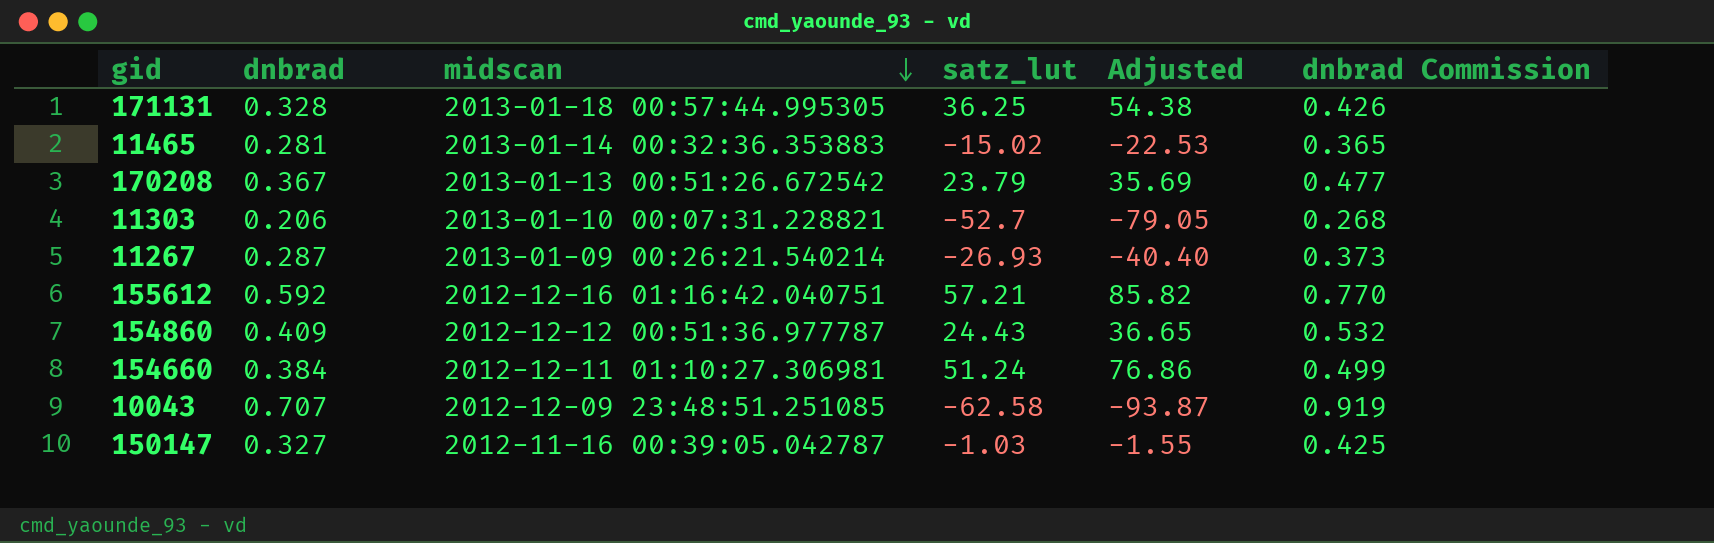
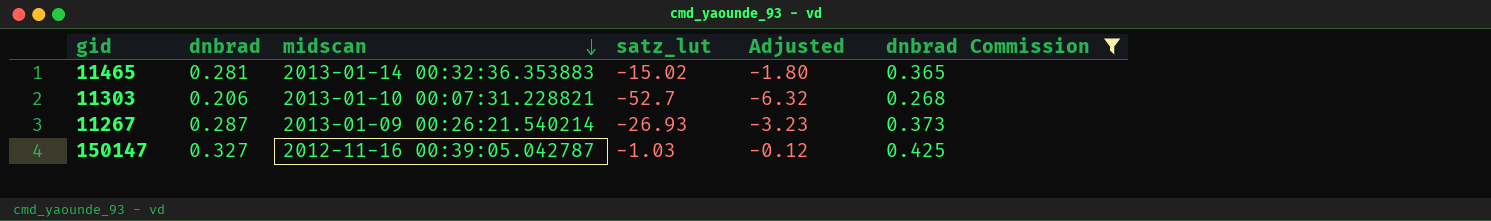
filter: none -> dnbrad Commission <= 0.425
column Adjusted | formula: [satz_lut] * 1.5 -> [satz_lut] * 0.12

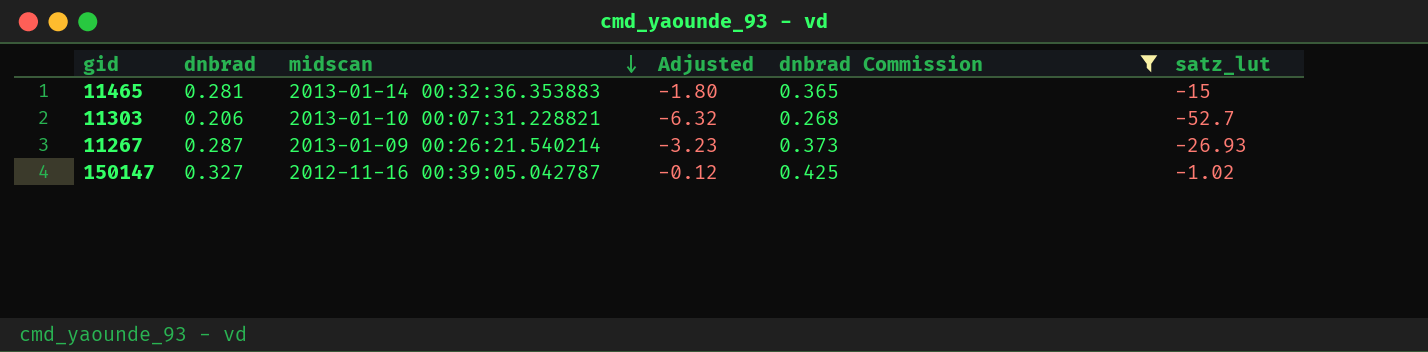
column satz_lut | position: 4 -> 6
11465 | satz_lut: -15.02 -> -15
150147 | satz_lut: -1.03 -> -1.02

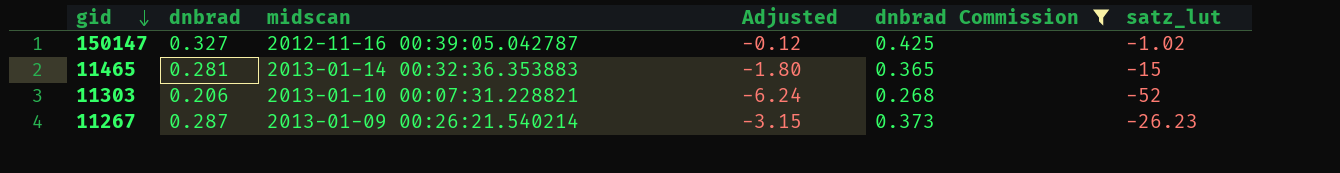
row order: midscan descending -> gid descending
11303 | Adjusted: -6.32 -> -6.24
11303 | satz_lut: -52.7 -> -52
11267 | Adjusted: -3.23 -> -3.15
11267 | satz_lut: -26.93 -> -26.23

